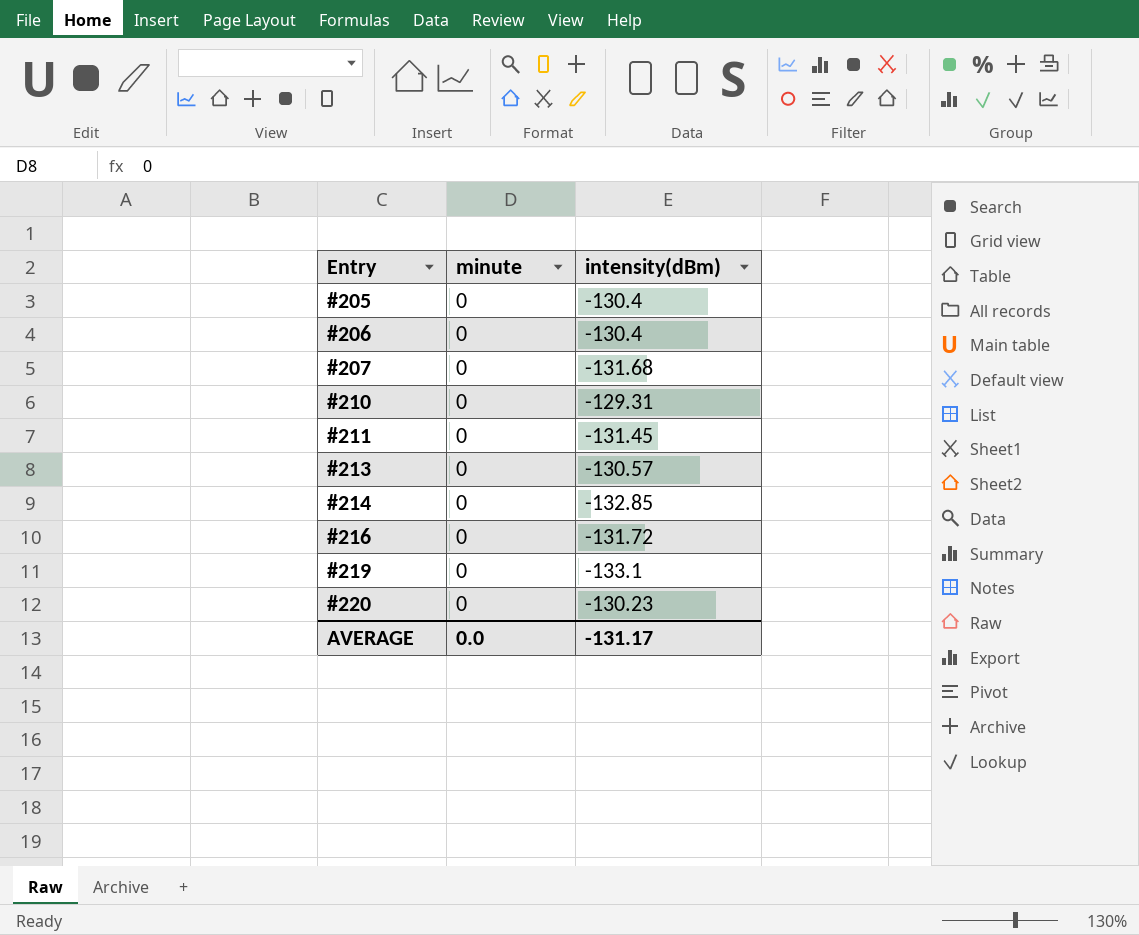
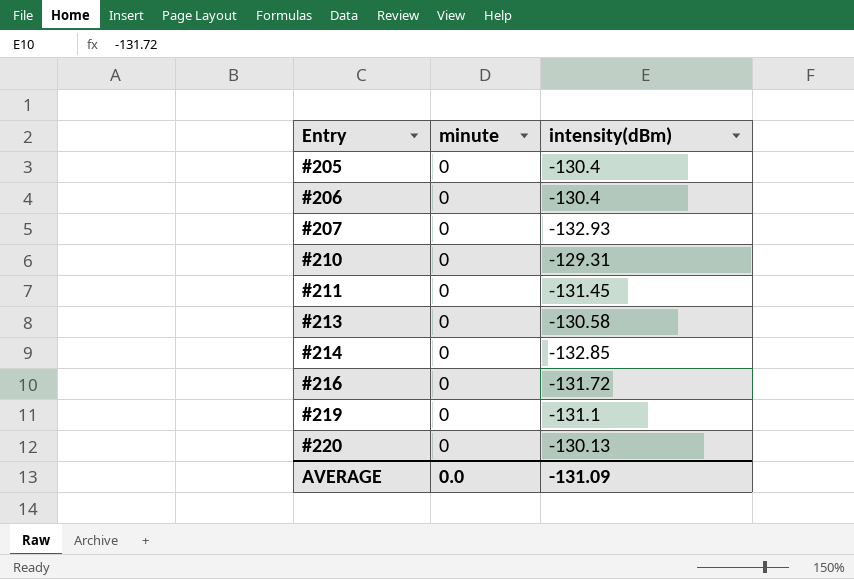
#207 | intensity(dBm): -131.68 -> -132.93
#213 | intensity(dBm): -130.57 -> -130.58
#219 | intensity(dBm): -133.1 -> -131.1
#220 | intensity(dBm): -130.23 -> -130.13
AVERAGE | intensity(dBm): -131.17 -> -131.09

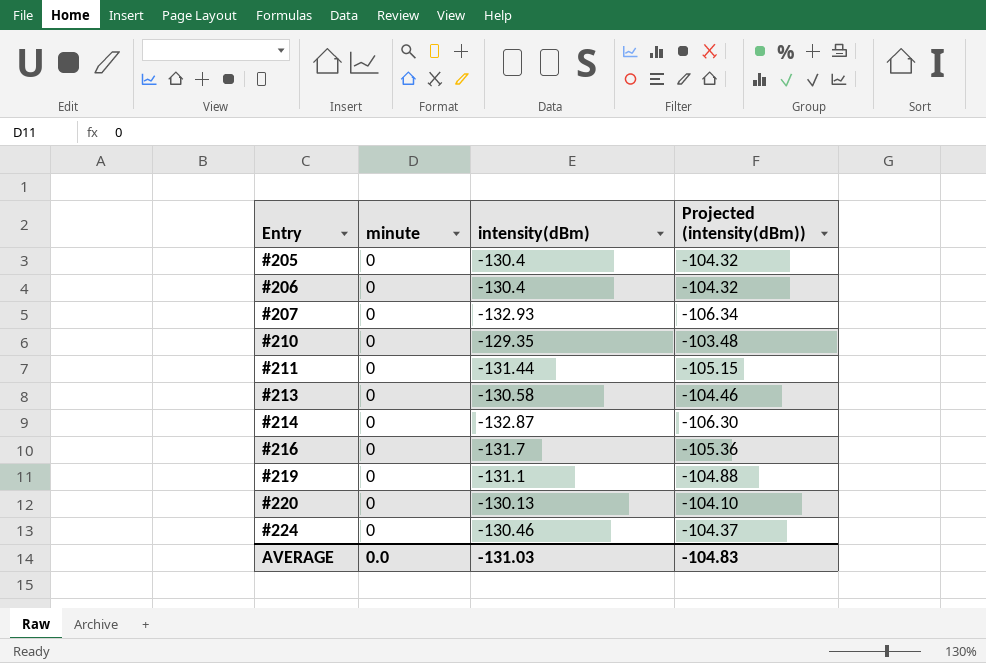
column Projected (intensity(dBm)) | formula: none -> [intensity(dBm)] * 0.8
#210 | intensity(dBm): -129.31 -> -129.35
#211 | intensity(dBm): -131.45 -> -131.44
#214 | intensity(dBm): -132.85 -> -132.87
#216 | intensity(dBm): -131.72 -> -131.7
row #224: none -> 0 | -130.46 | -104.37
AVERAGE | intensity(dBm): -131.09 -> -131.03

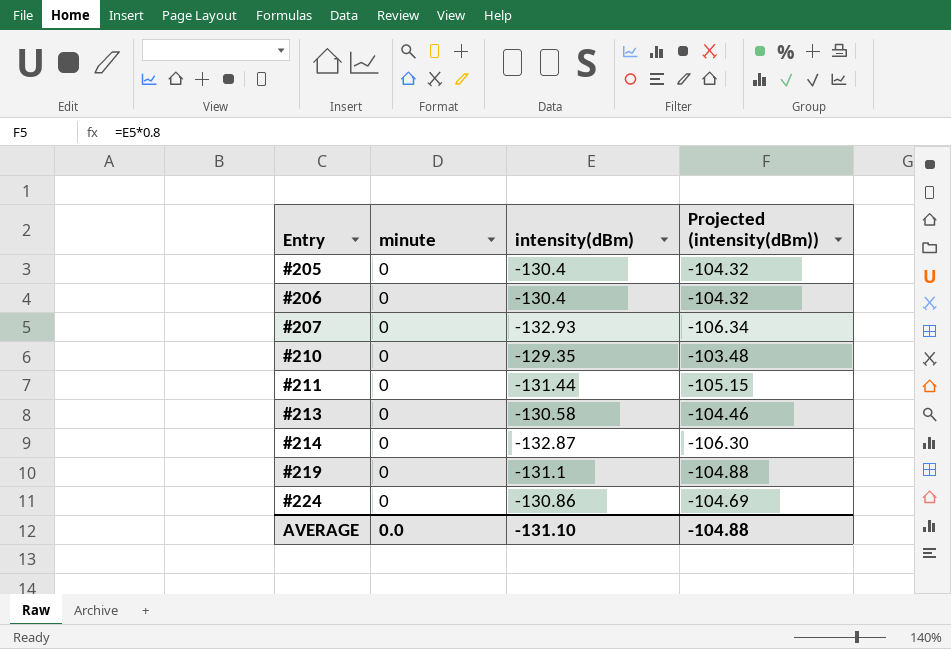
row #216: 0 | -131.7 | -105.36 -> none
row #220: 0 | -130.13 | -104.10 -> none
#224 | intensity(dBm): -130.46 -> -130.86
#224 | Projected (intensity(dBm)): -104.37 -> -104.69
AVERAGE | intensity(dBm): -131.03 -> -131.10
AVERAGE | Projected (intensity(dBm)): -104.83 -> -104.88

